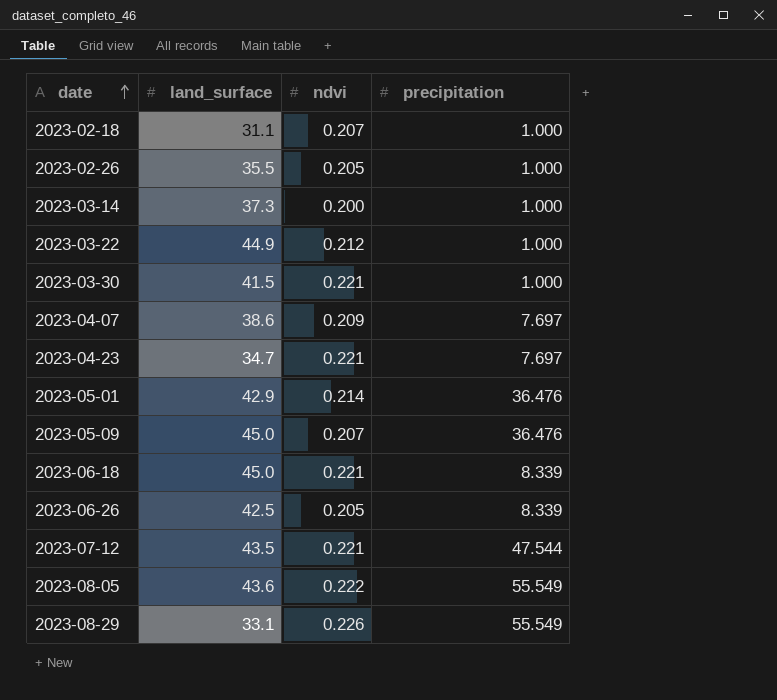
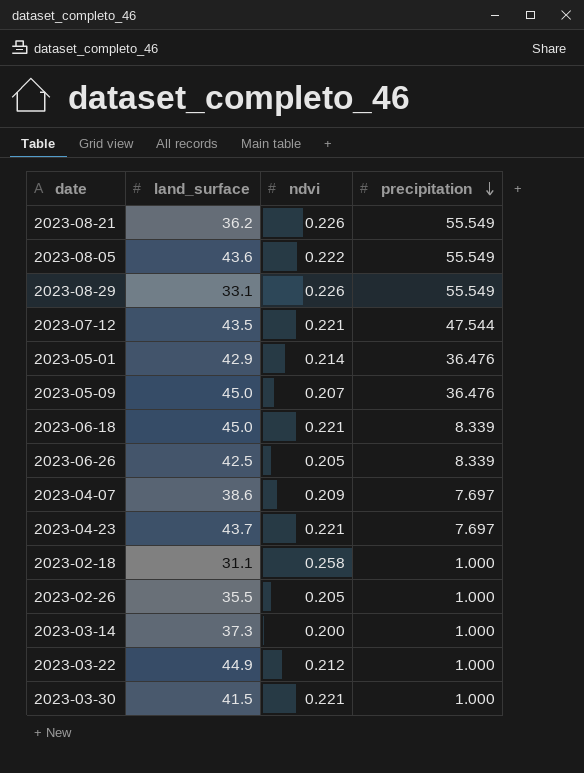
row order: date ascending -> precipitation descending
row 2023-08-21: none -> 36.2 | 0.226 | 55.549
2023-04-23 | land_surface: 34.7 -> 43.7
2023-02-18 | ndvi: 0.207 -> 0.258

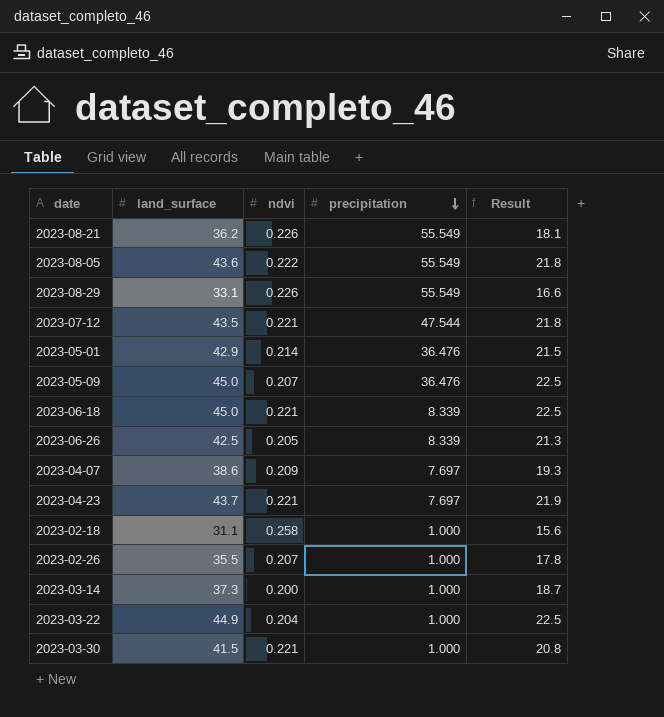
column Result | formula: none -> [land_surface] * 0.5
2023-02-26 | ndvi: 0.205 -> 0.207
2023-03-22 | ndvi: 0.212 -> 0.204

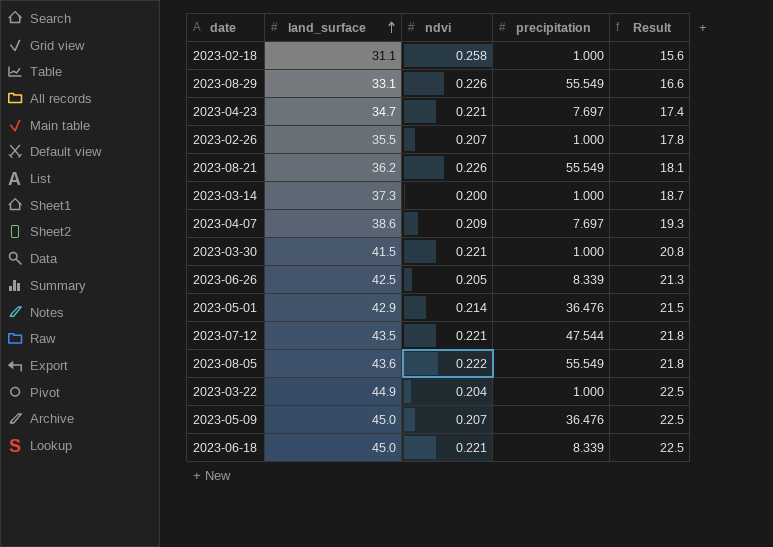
row order: precipitation descending -> land_surface ascending
2023-04-23 | land_surface: 43.7 -> 34.7
2023-04-23 | Result: 21.9 -> 17.4

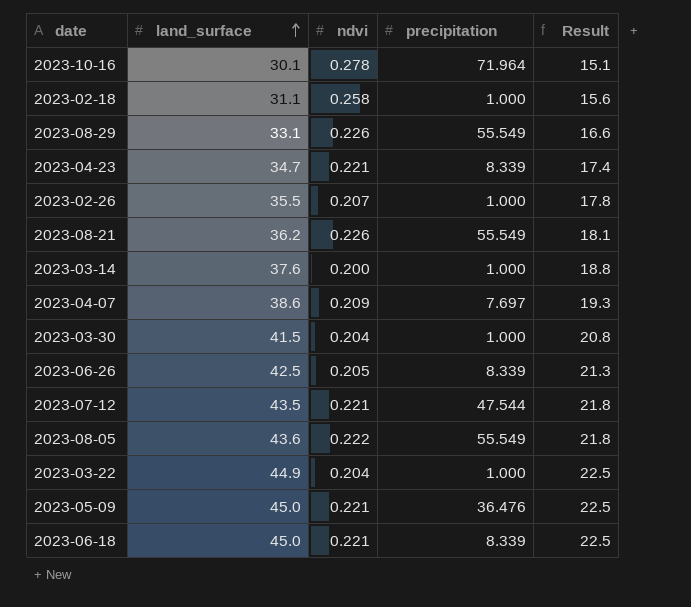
row 2023-05-01: 42.9 | 0.214 | 36.476 | 21.5 -> none
row 2023-10-16: none -> 30.1 | 0.278 | 71.964 | 15.1
2023-04-23 | precipitation: 7.697 -> 8.339
2023-03-14 | land_surface: 37.3 -> 37.6
2023-03-14 | Result: 18.7 -> 18.8
2023-03-30 | ndvi: 0.221 -> 0.204
2023-05-09 | ndvi: 0.207 -> 0.221

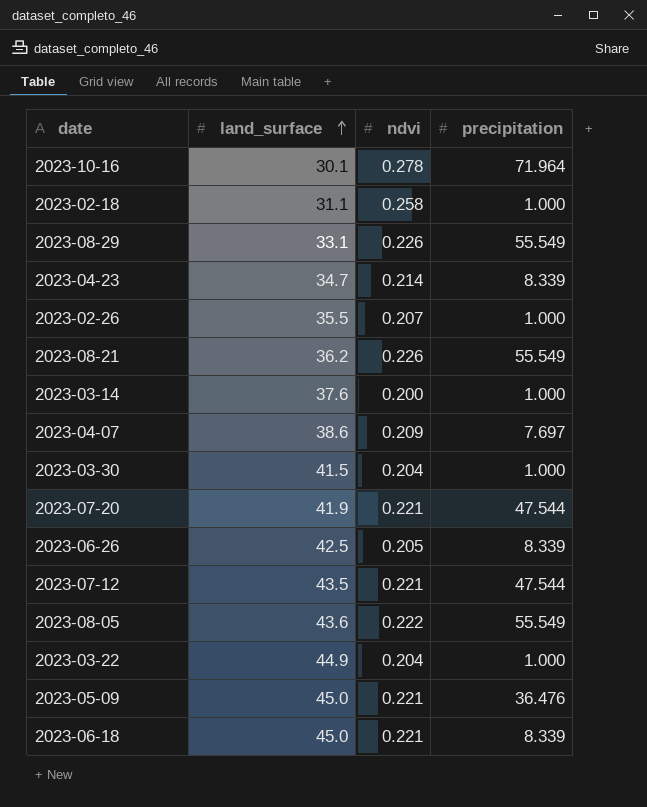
column Result | formula: [land_surface] * 0.5 -> none
2023-04-23 | ndvi: 0.221 -> 0.214
row 2023-07-20: none -> 41.9 | 0.221 | 47.544

